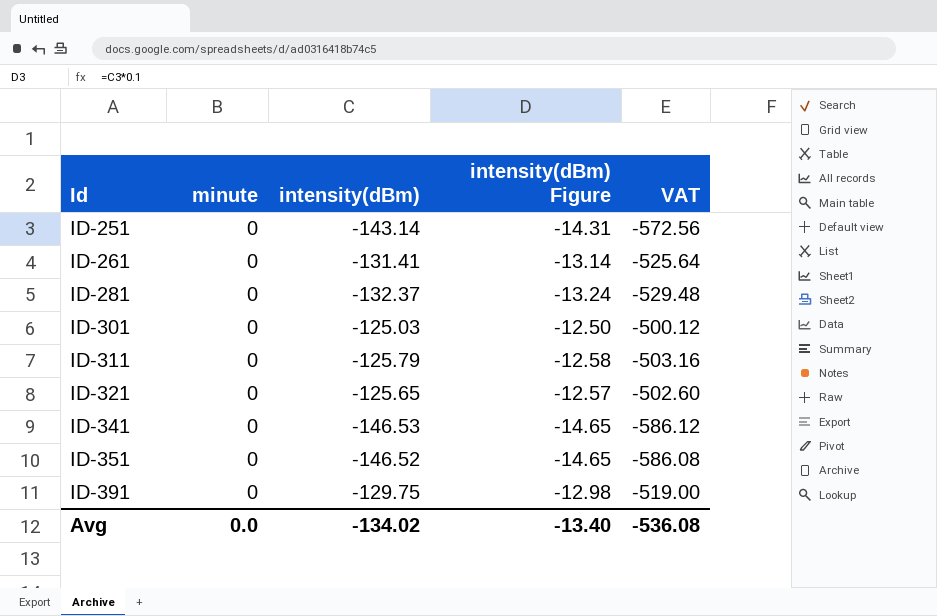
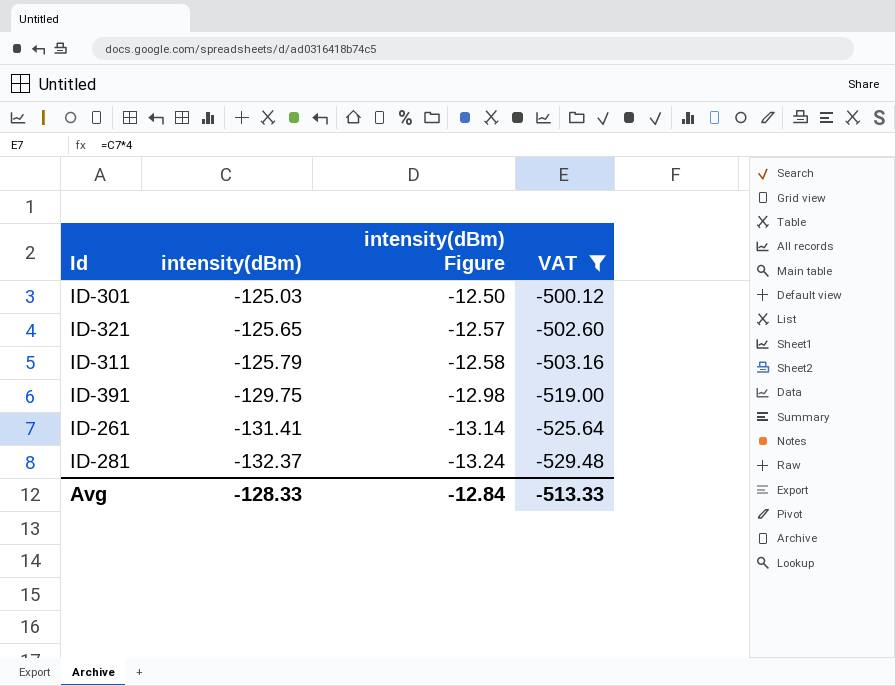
filter: none -> VAT >= -529.48
row order: Id ascending -> intensity(dBm) descending
column minute | position: 2 -> none
Avg | intensity(dBm): -134.02 -> -128.33
Avg | intensity(dBm) Figure: -13.40 -> -12.84
Avg | VAT: -536.08 -> -513.33

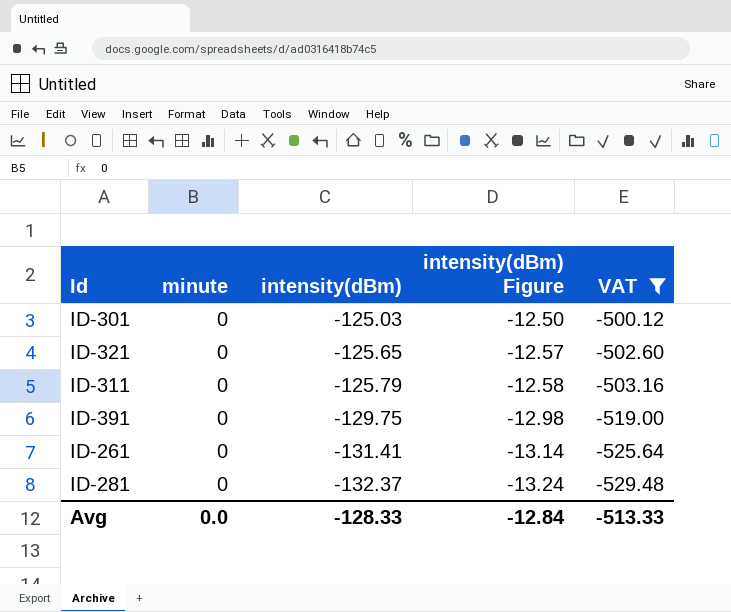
column minute | position: none -> 2

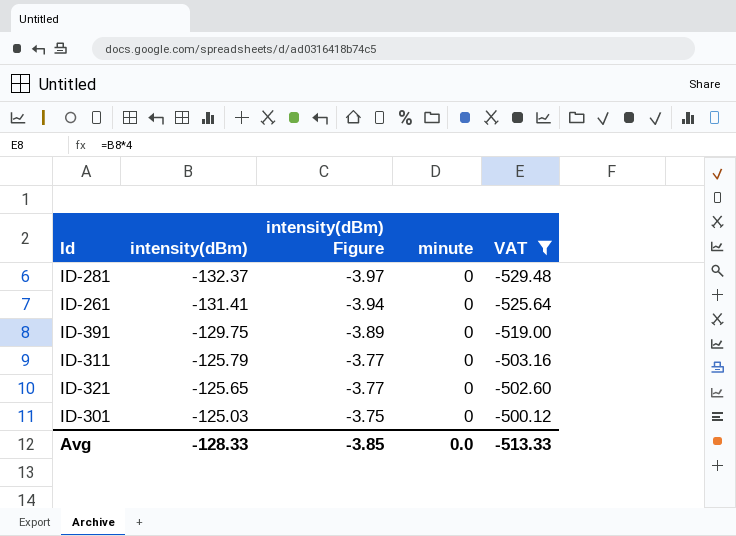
row order: intensity(dBm) descending -> intensity(dBm) ascending
column intensity(dBm) Figure | formula: [intensity(dBm)] * 0.1 -> [intensity(dBm)] * 0.03
column minute | position: 2 -> 4
Avg | intensity(dBm) Figure: -12.84 -> -3.85

